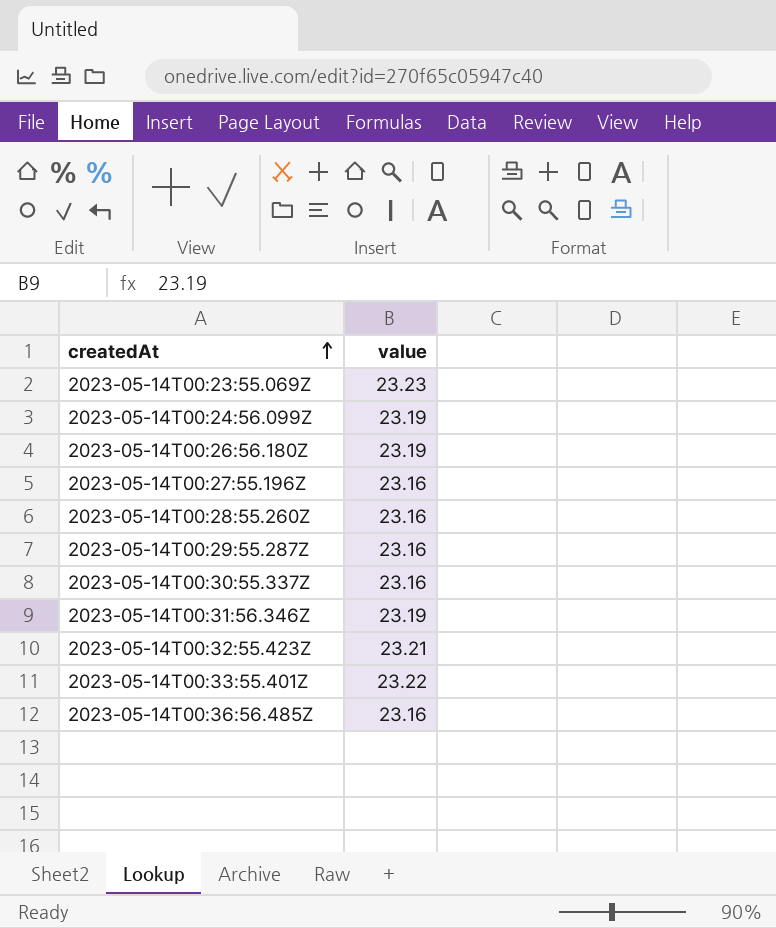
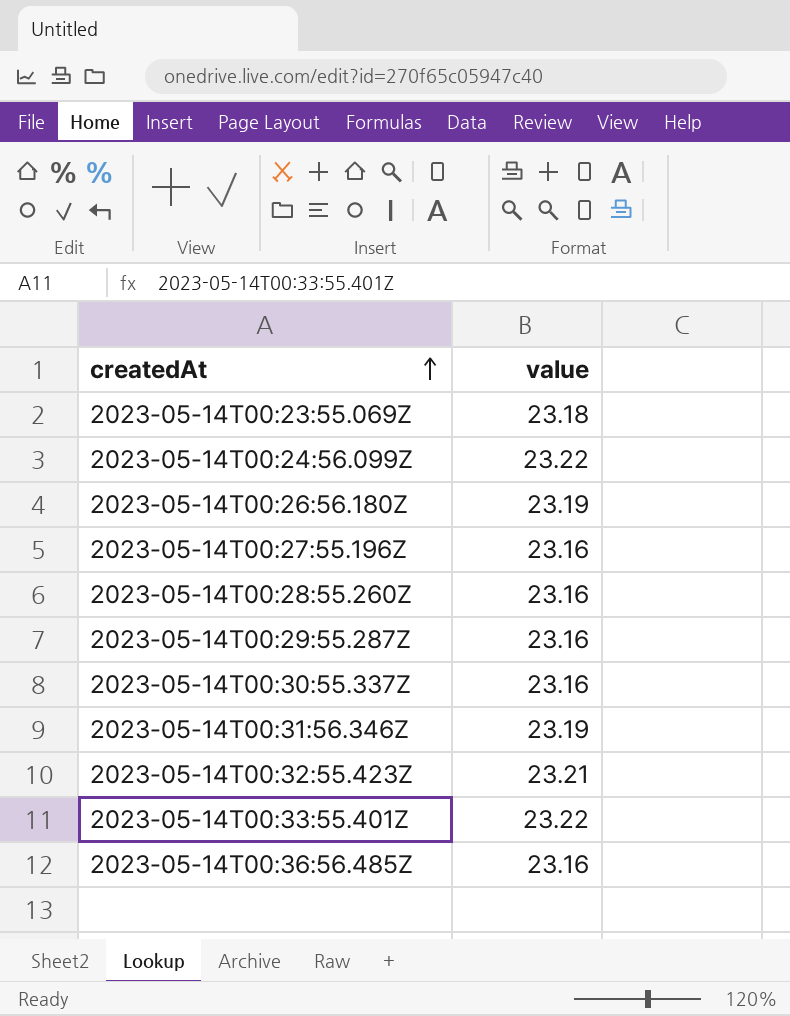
2023-05-14T00:23:55.069Z | value: 23.23 -> 23.18
2023-05-14T00:24:56.099Z | value: 23.19 -> 23.22

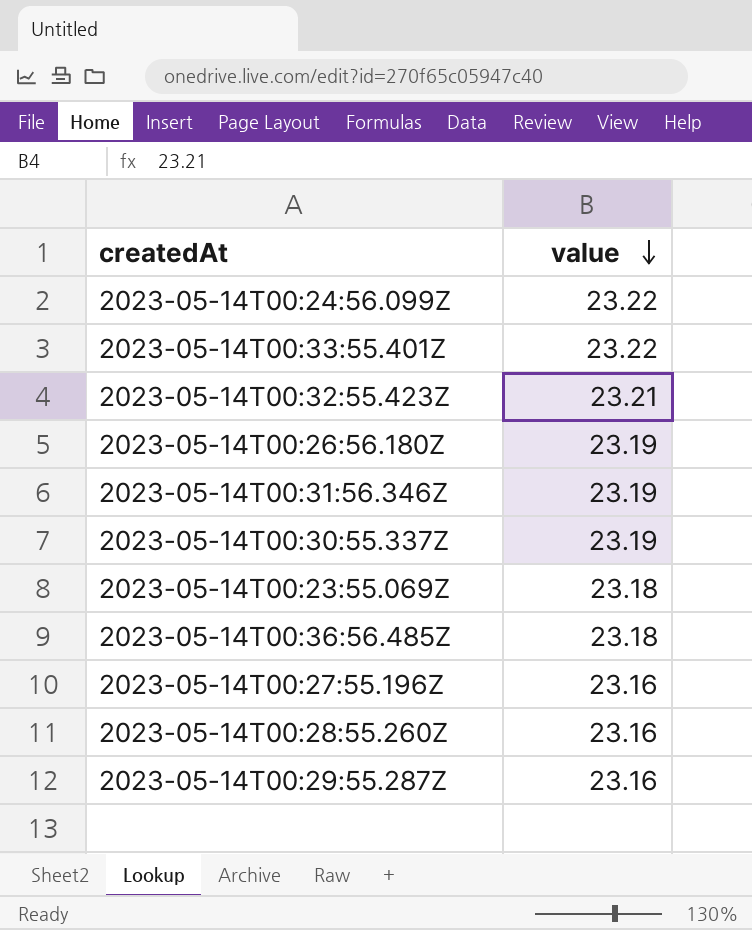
row order: createdAt ascending -> value descending
2023-05-14T00:30:55.337Z | value: 23.16 -> 23.19
2023-05-14T00:36:56.485Z | value: 23.16 -> 23.18

